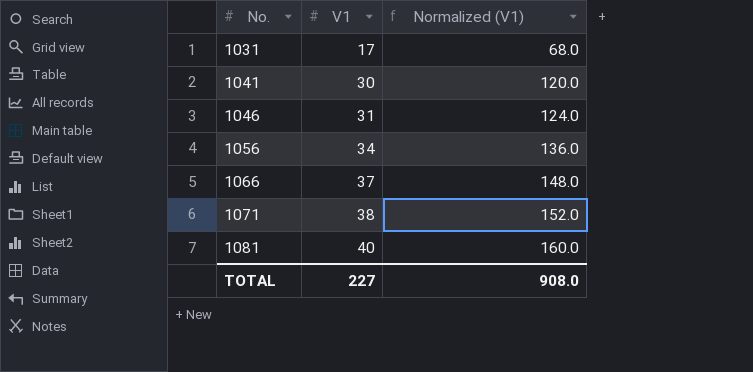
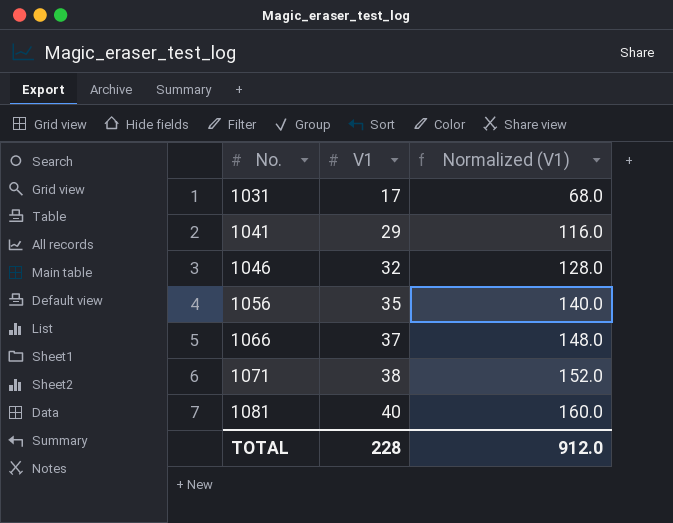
1041 | V1: 30 -> 29
1041 | Normalized (V1): 120.0 -> 116.0
1046 | V1: 31 -> 32
1046 | Normalized (V1): 124.0 -> 128.0
1056 | V1: 34 -> 35
1056 | Normalized (V1): 136.0 -> 140.0
TOTAL | V1: 227 -> 228
TOTAL | Normalized (V1): 908.0 -> 912.0

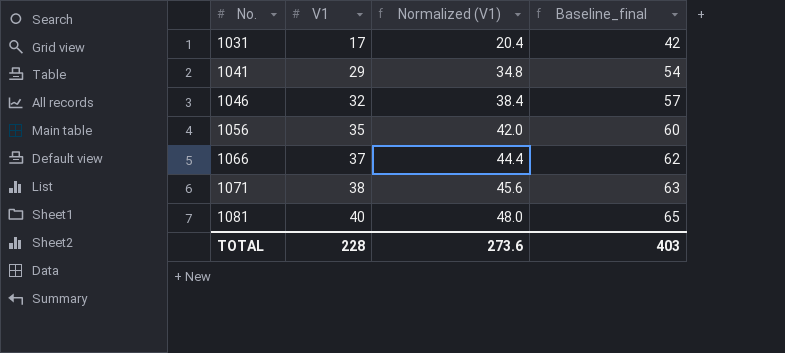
column Normalized (V1) | formula: [V1] * 4 -> [V1] * 1.2
column Baseline_final | formula: none -> [V1] + 25
TOTAL | Normalized (V1): 912.0 -> 273.6

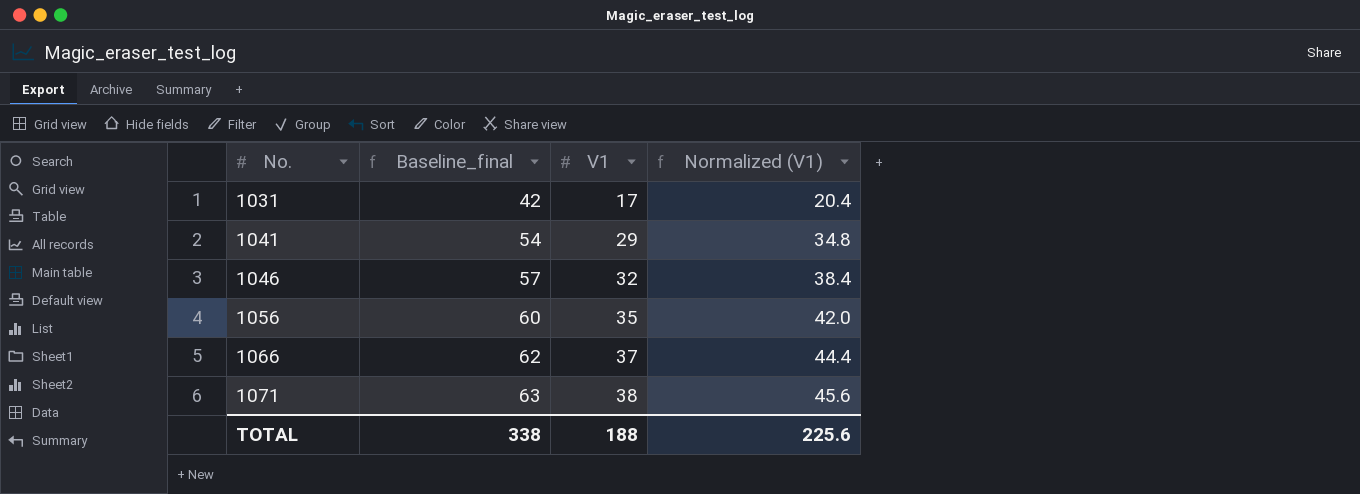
column Baseline_final | position: 4 -> 2
row 1081: 40 | 48.0 | 65 -> none
TOTAL | Baseline_final: 403 -> 338
TOTAL | V1: 228 -> 188
TOTAL | Normalized (V1): 273.6 -> 225.6

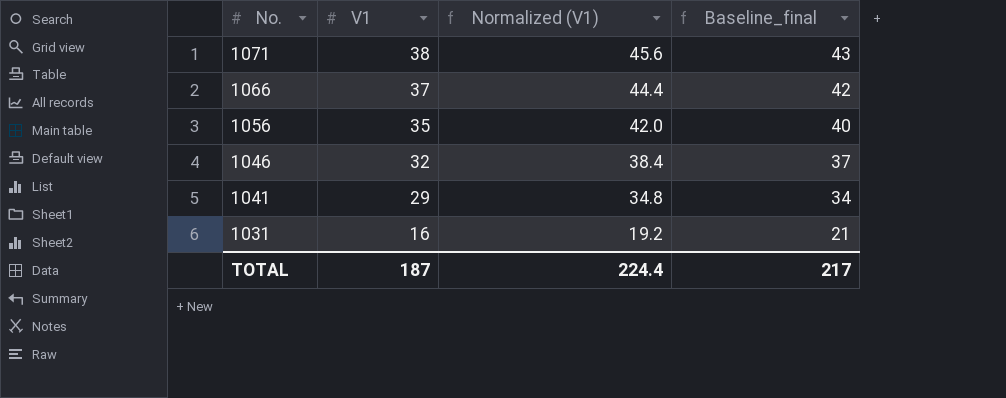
row order: No. ascending -> No. descending
column Baseline_final | formula: [V1] + 25 -> [V1] + 5
column Baseline_final | position: 2 -> 4
1031 | V1: 17 -> 16
1031 | Normalized (V1): 20.4 -> 19.2
TOTAL | V1: 188 -> 187
TOTAL | Normalized (V1): 225.6 -> 224.4
TOTAL | Baseline_final: 338 -> 217

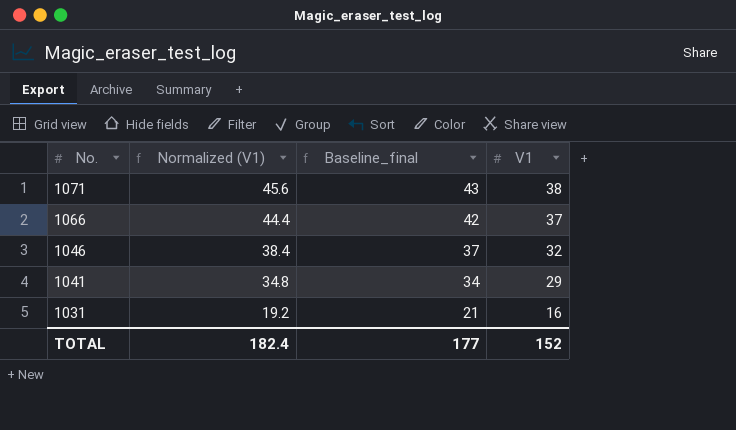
column V1 | position: 2 -> 4
row 1056: 35 | 42.0 | 40 -> none
TOTAL | Normalized (V1): 224.4 -> 182.4
TOTAL | Baseline_final: 217 -> 177
TOTAL | V1: 187 -> 152

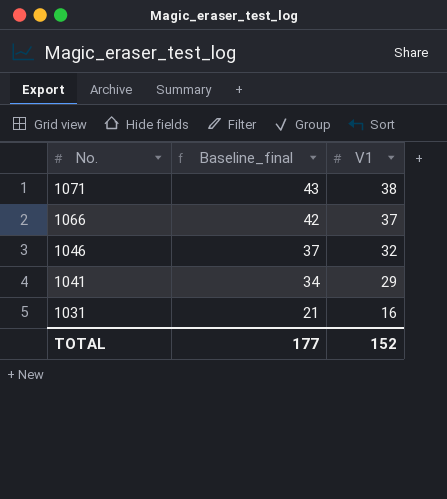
column Normalized (V1) | formula: [V1] * 1.2 -> none

